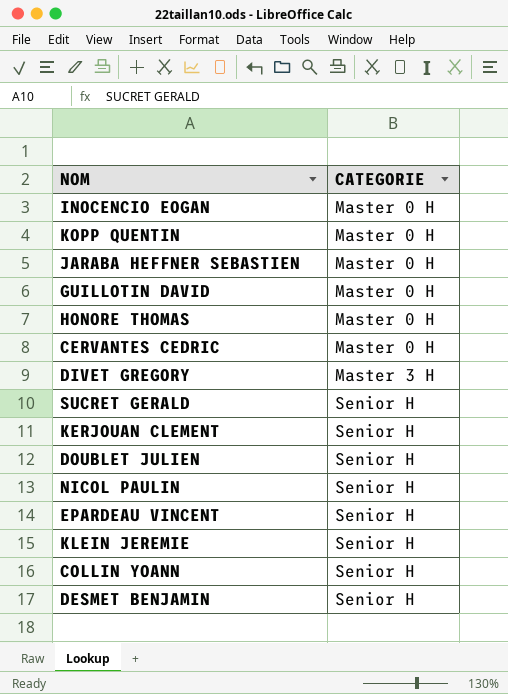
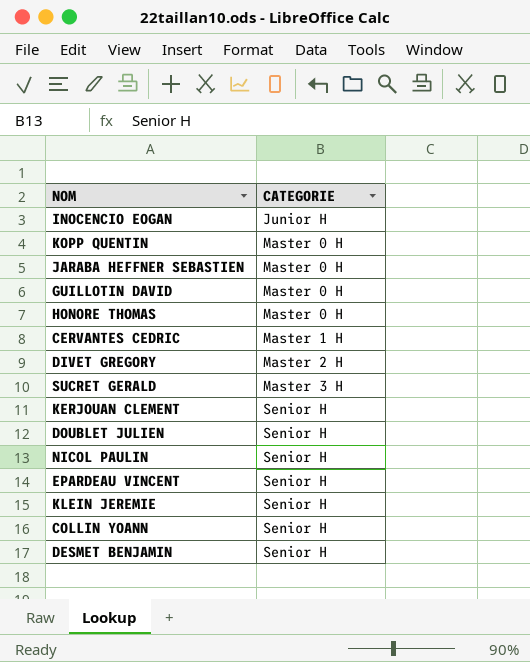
INOCENCIO EOGAN | CATEGORIE: Master 0 H -> Junior H
CERVANTES CEDRIC | CATEGORIE: Master 0 H -> Master 1 H
DIVET GREGORY | CATEGORIE: Master 3 H -> Master 2 H
SUCRET GERALD | CATEGORIE: Senior H -> Master 3 H

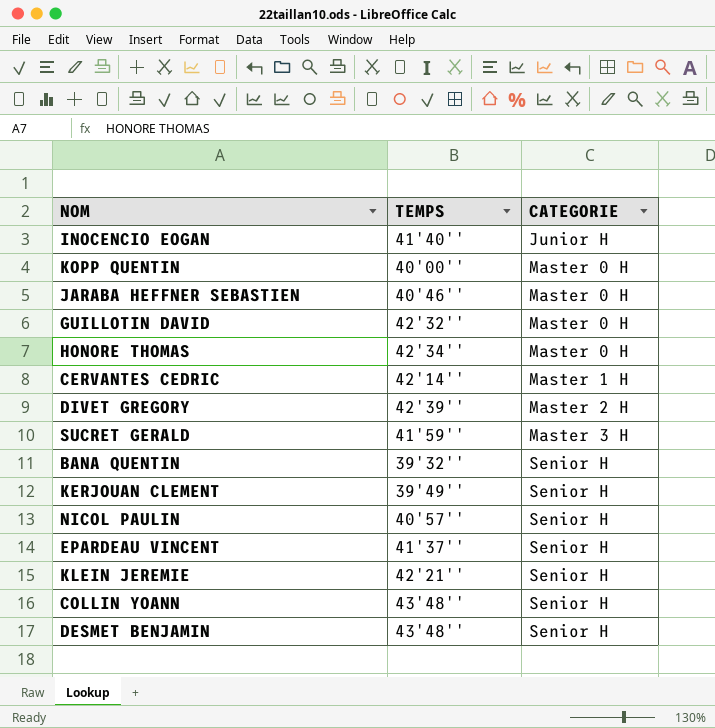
column TEMPS | position: none -> 2
row DOUBLET JULIEN: Senior H -> none
row BANA QUENTIN: none -> 39'32'' | Senior H

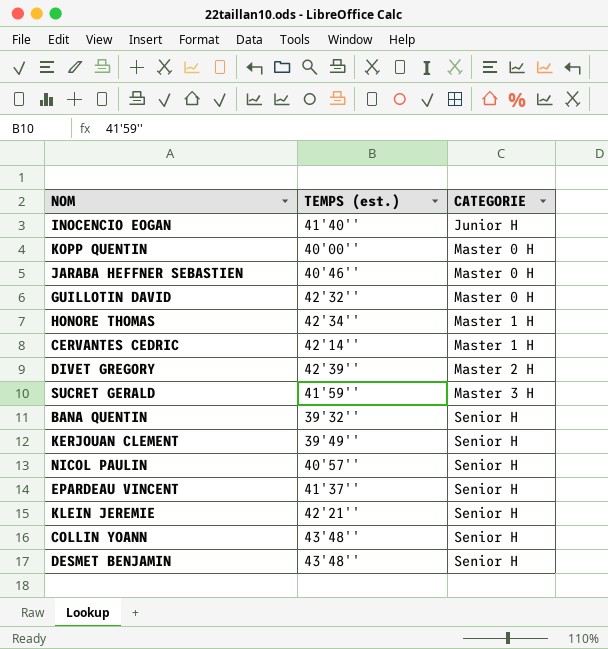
column name: TEMPS -> TEMPS (est.)
HONORE THOMAS | CATEGORIE: Master 0 H -> Master 1 H

